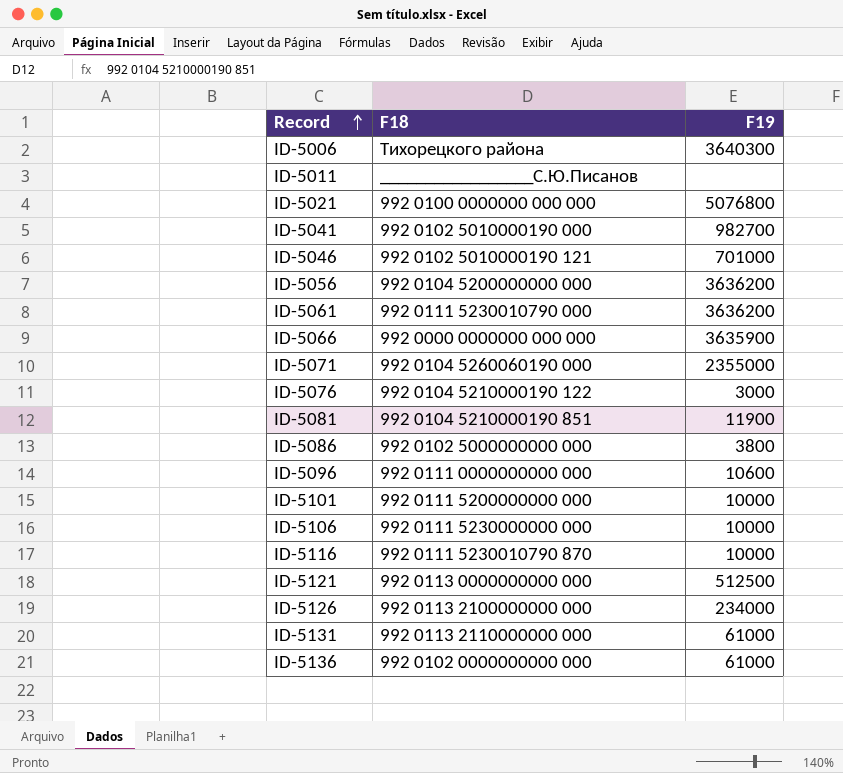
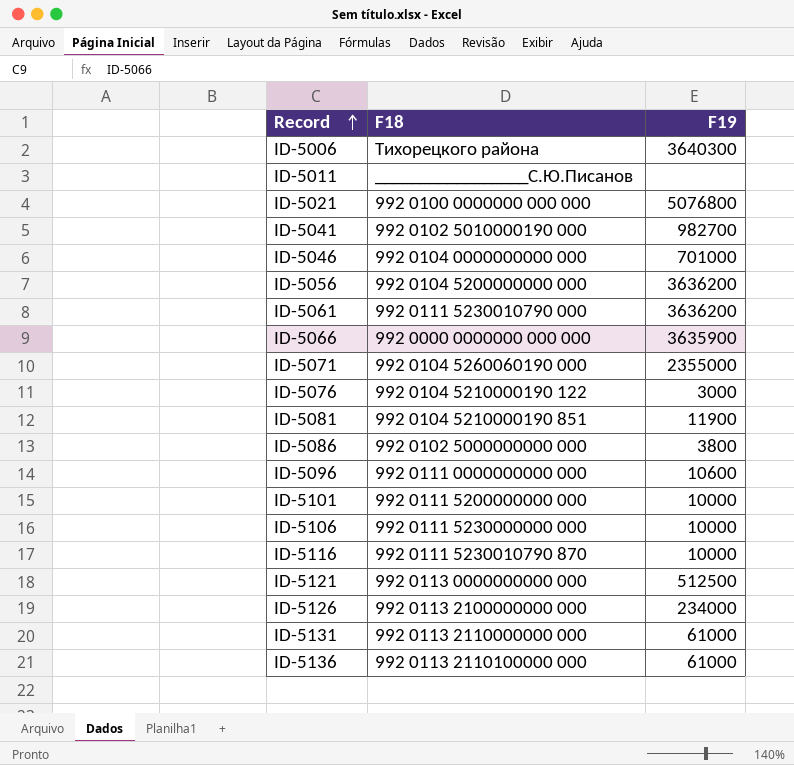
ID-5046 | F18: 992 0102 5010000190 121 -> 992 0104 0000000000 000
ID-5136 | F18: 992 0102 0000000000 000 -> 992 0113 2110100000 000

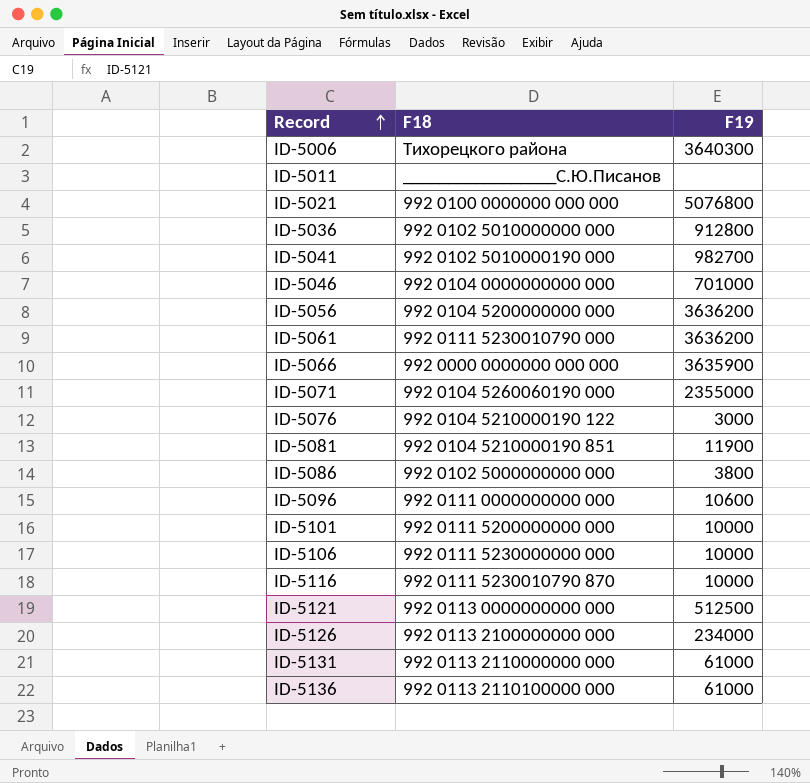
row ID-5036: none -> 992 0102 5010000000 000 | 912800

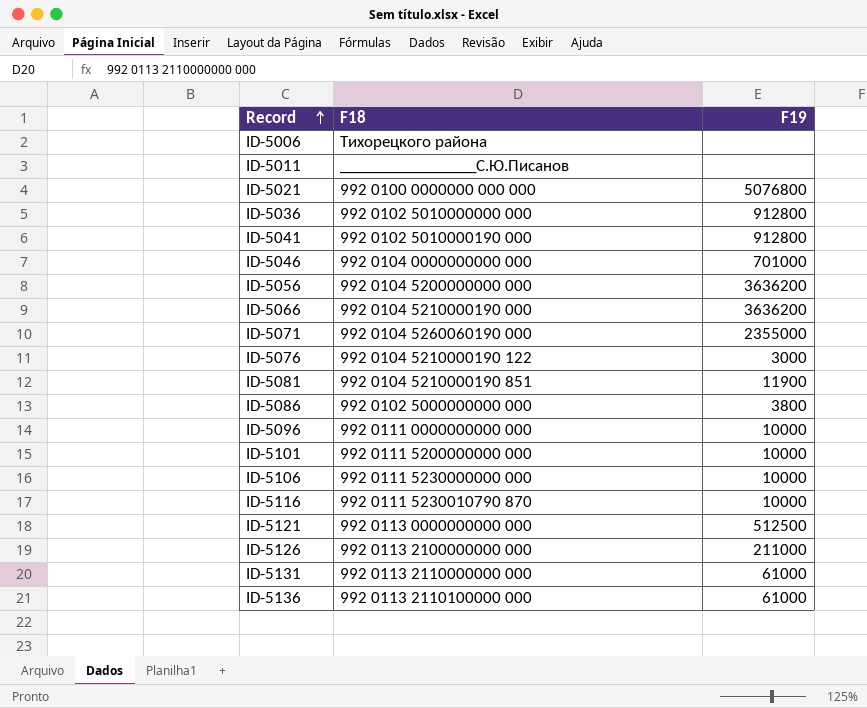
row ID-5061: 992 0111 5230010790 000 | 3636200 -> none
ID-5006 | F19: 3640300 -> none
ID-5041 | F19: 982700 -> 912800
ID-5066 | F18: 992 0000 0000000 000 000 -> 992 0104 5210000190 000
ID-5066 | F19: 3635900 -> 3636200
ID-5096 | F19: 10600 -> 10000
ID-5126 | F19: 234000 -> 211000

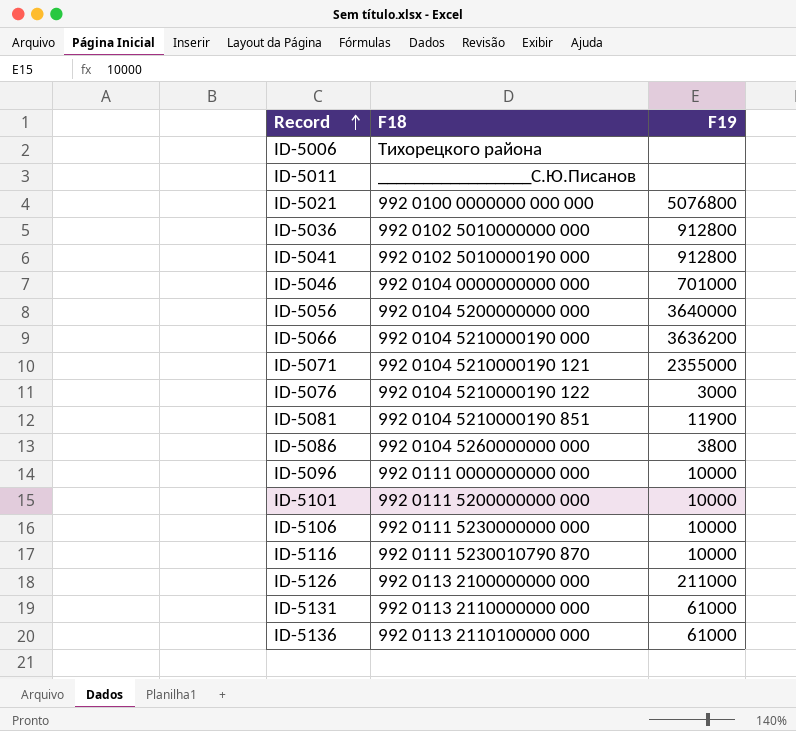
row ID-5121: 992 0113 0000000000 000 | 512500 -> none
ID-5056 | F19: 3636200 -> 3640000
ID-5071 | F18: 992 0104 5260060190 000 -> 992 0104 5210000190 121
ID-5086 | F18: 992 0102 5000000000 000 -> 992 0104 5260000000 000

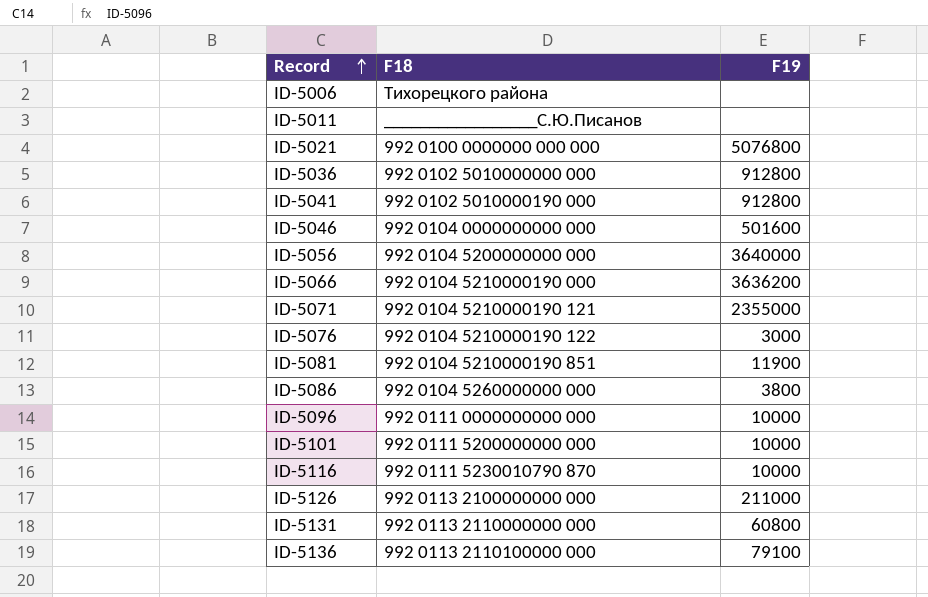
row ID-5106: 992 0111 5230000000 000 | 10000 -> none
ID-5046 | F19: 701000 -> 501600
ID-5131 | F19: 61000 -> 60800
ID-5136 | F19: 61000 -> 79100

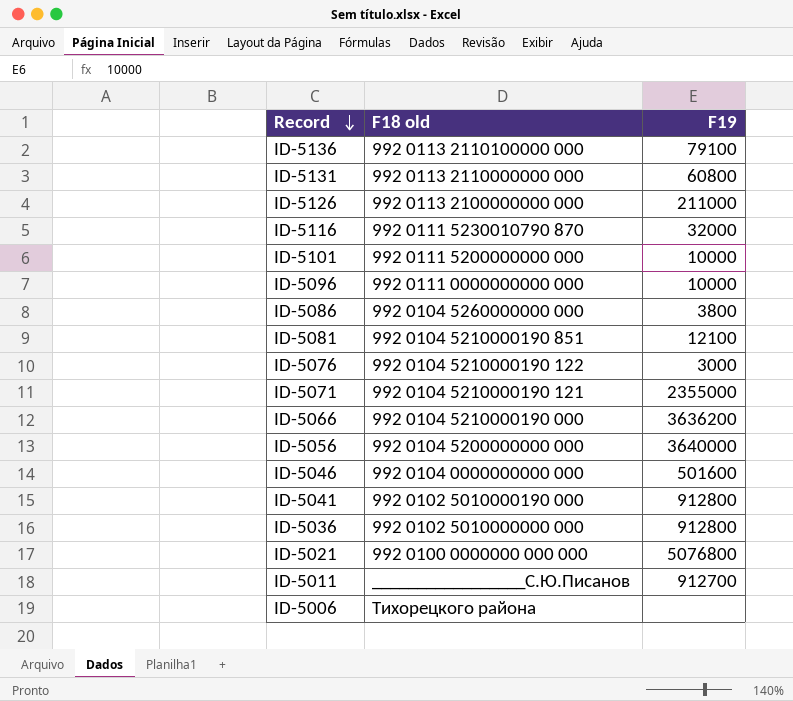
row order: Record ascending -> Record descending
column name: F18 -> F18 old
ID-5116 | F19: 10000 -> 32000
ID-5081 | F19: 11900 -> 12100
ID-5011 | F19: none -> 912700

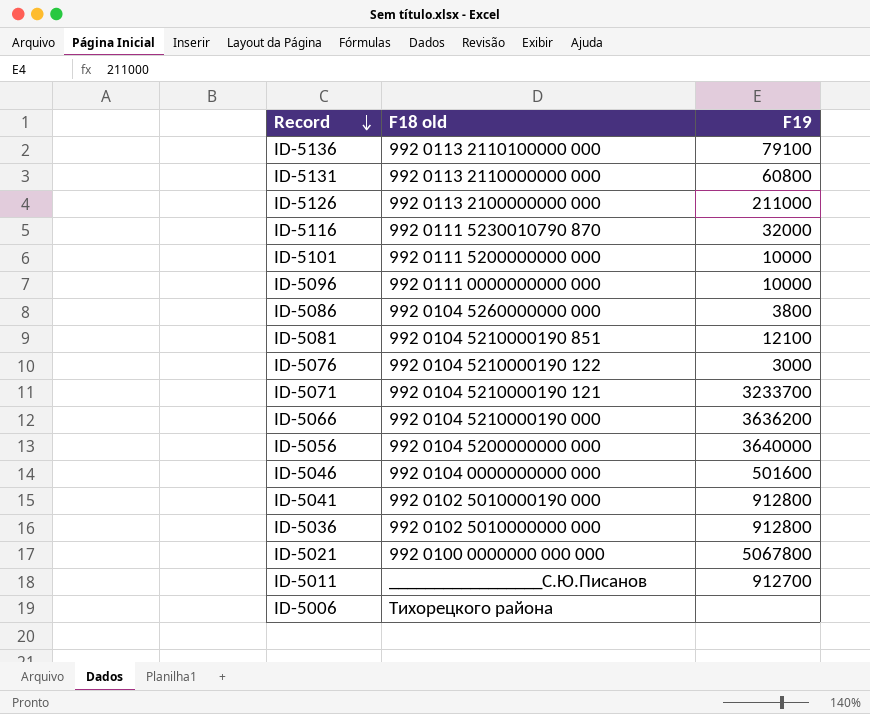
ID-5071 | F19: 2355000 -> 3233700
ID-5021 | F19: 5076800 -> 5067800

